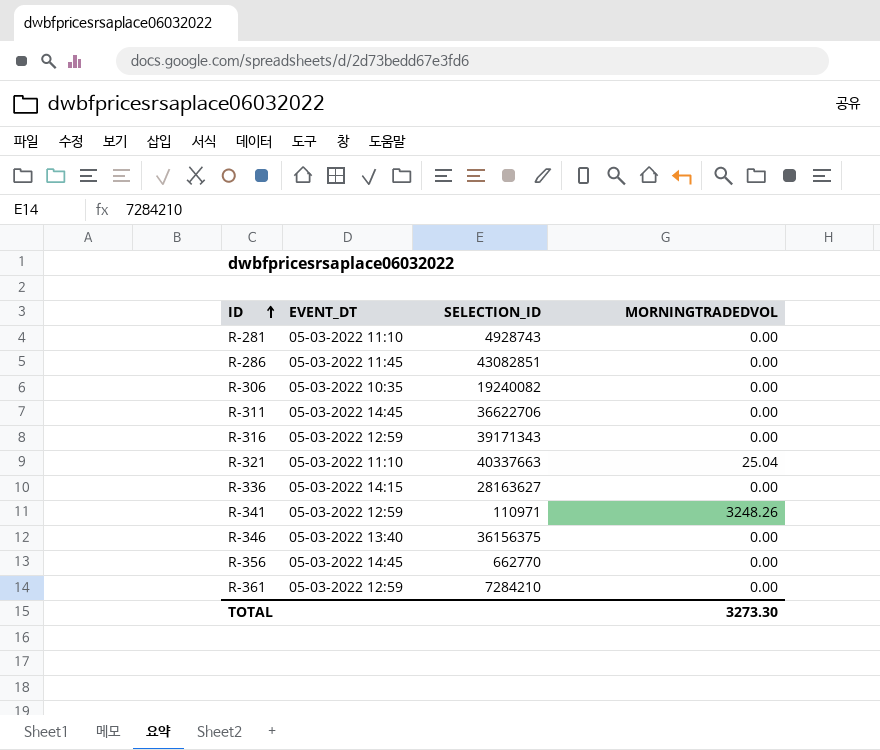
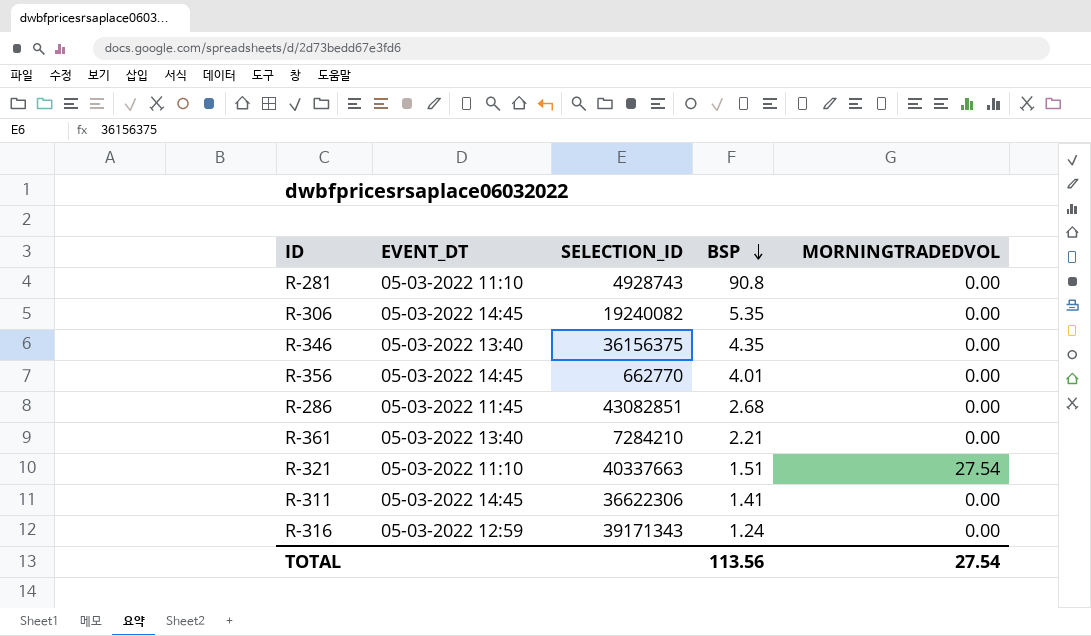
row order: ID ascending -> BSP descending
column BSP | position: none -> 4
row R-336: 05-03-2022 14:15 | 28163627 | 0.00 -> none
row R-341: 05-03-2022 12:59 | 110971 | 3248.26 -> none
R-306 | EVENT_DT: 05-03-2022 10:35 -> 05-03-2022 14:45
R-361 | EVENT_DT: 05-03-2022 12:59 -> 05-03-2022 13:40
R-321 | MORNINGTRADEDVOL: 25.04 -> 27.54
R-311 | SELECTION_ID: 36622706 -> 36622306
TOTAL | MORNINGTRADEDVOL: 3273.30 -> 27.54

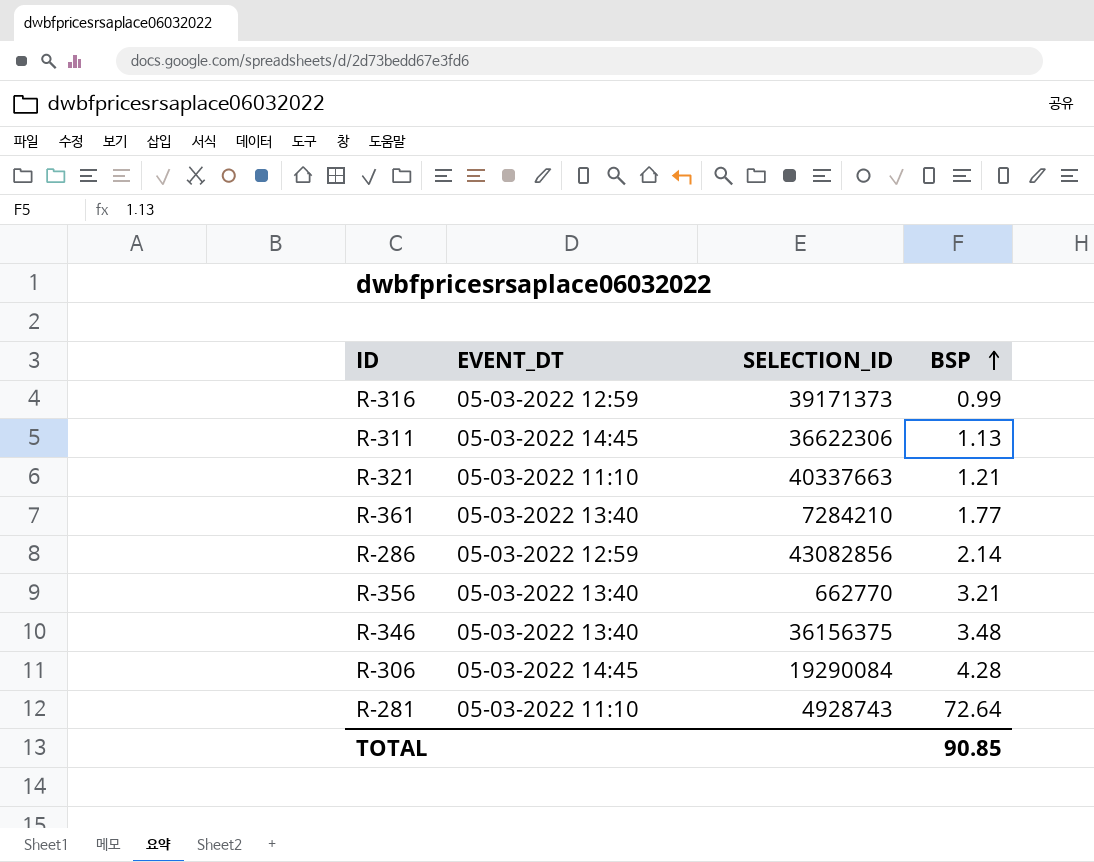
row order: BSP descending -> BSP ascending
column MORNINGTRADEDVOL | position: 5 -> none
R-316 | SELECTION_ID: 39171343 -> 39171373
R-316 | BSP: 1.24 -> 0.99
R-311 | BSP: 1.41 -> 1.13
R-321 | BSP: 1.51 -> 1.21
R-361 | BSP: 2.21 -> 1.77
R-286 | EVENT_DT: 05-03-2022 11:45 -> 05-03-2022 12:59
R-286 | SELECTION_ID: 43082851 -> 43082856
R-286 | BSP: 2.68 -> 2.14
R-356 | EVENT_DT: 05-03-2022 14:45 -> 05-03-2022 13:40
R-356 | BSP: 4.01 -> 3.21
R-346 | BSP: 4.35 -> 3.48
R-306 | SELECTION_ID: 19240082 -> 19290084
R-306 | BSP: 5.35 -> 4.28
R-281 | BSP: 90.8 -> 72.64
TOTAL | BSP: 113.56 -> 90.85

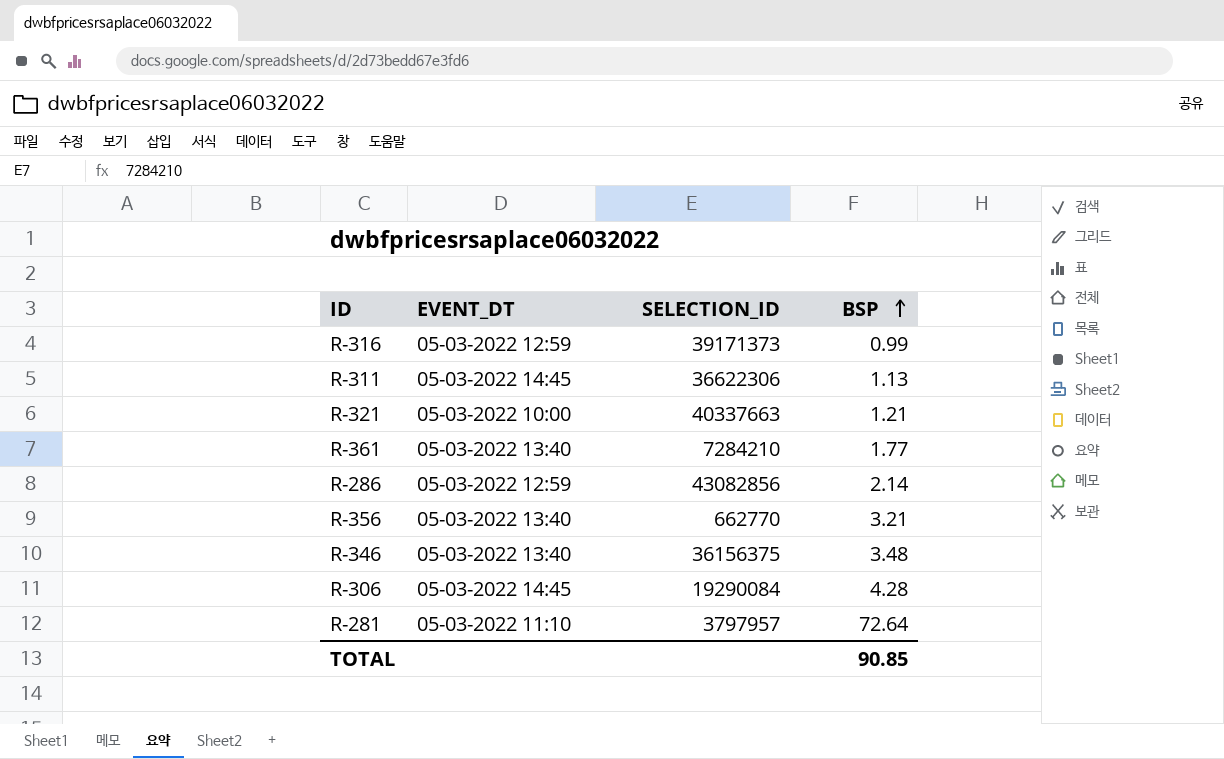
R-321 | EVENT_DT: 05-03-2022 11:10 -> 05-03-2022 10:00
R-281 | SELECTION_ID: 4928743 -> 3797957

